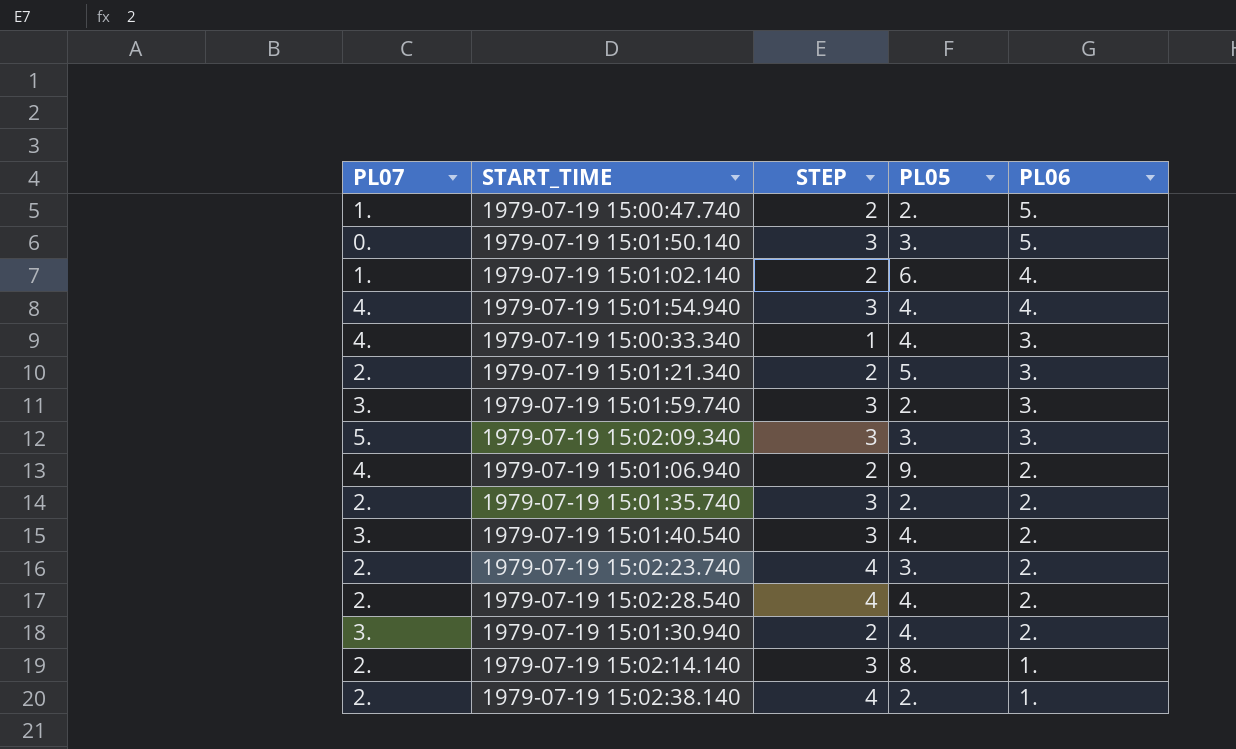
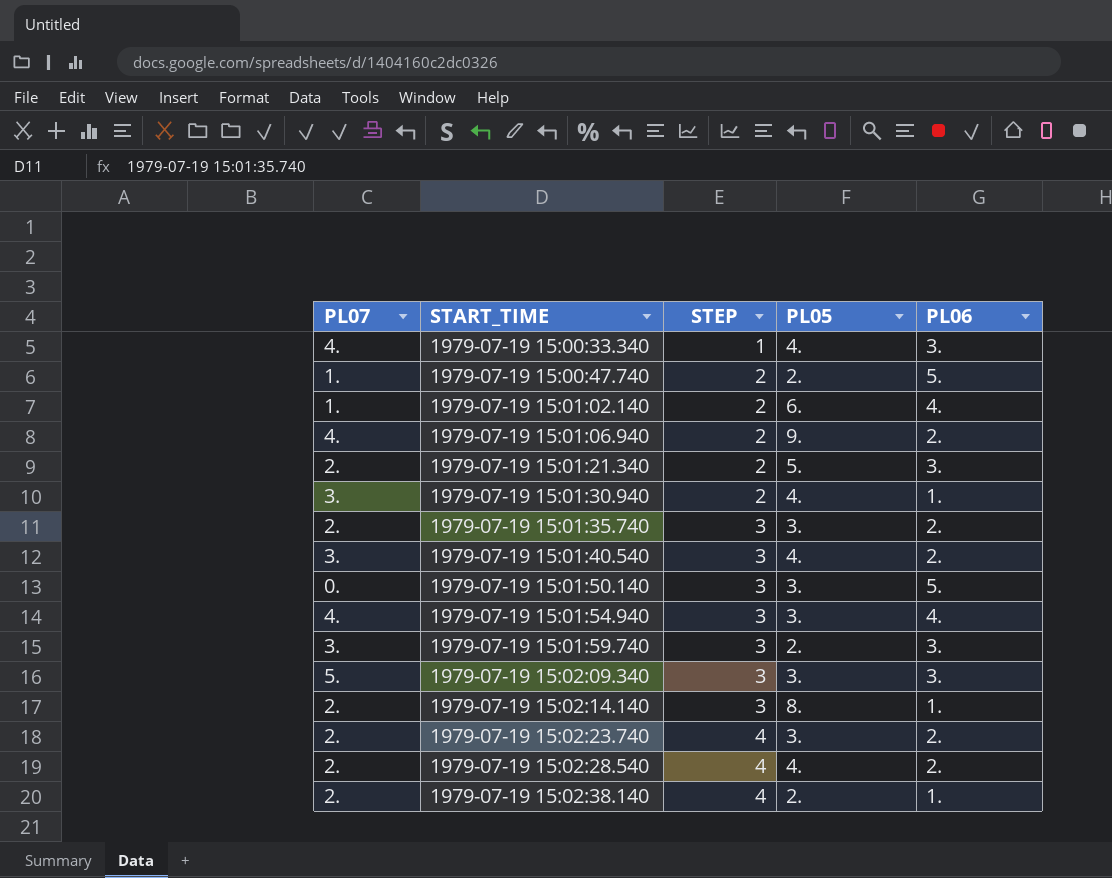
row order: PL06 descending -> START_TIME ascending
1979-07-19 15:01:30.940 | PL06: 2. -> 1.
1979-07-19 15:01:35.740 | PL05: 2. -> 3.
1979-07-19 15:01:54.940 | PL05: 4. -> 3.

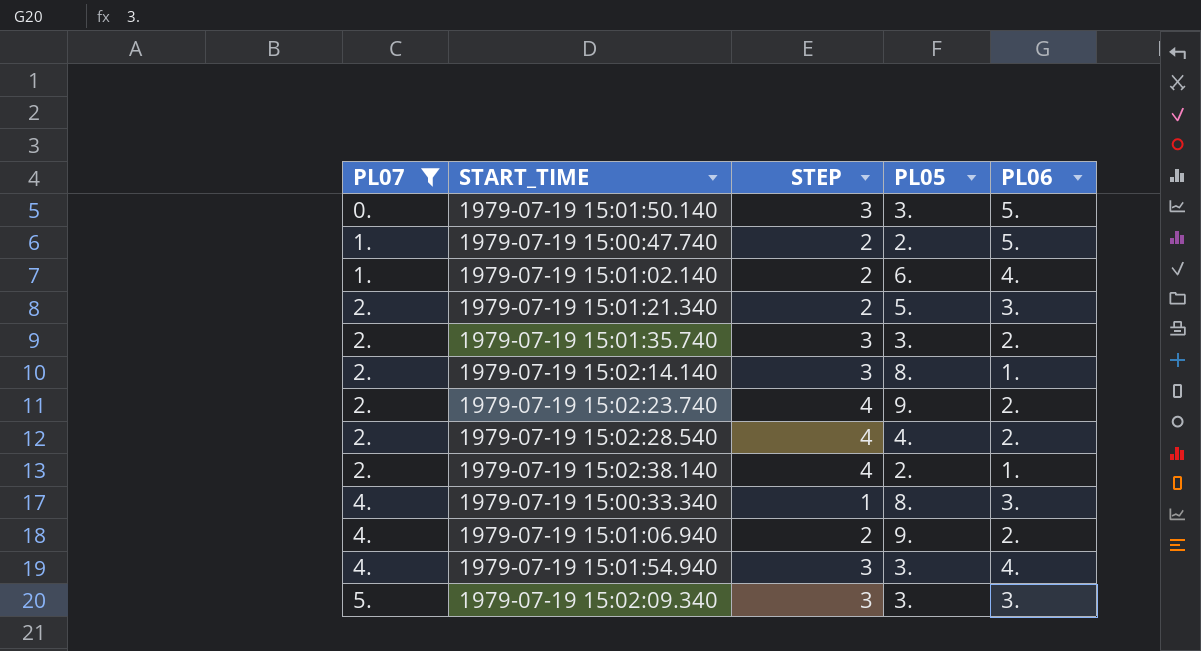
filter: none -> PL07 != 3.
row order: START_TIME ascending -> PL07 ascending
1979-07-19 15:02:23.740 | PL05: 3. -> 9.
1979-07-19 15:00:33.340 | PL05: 4. -> 8.

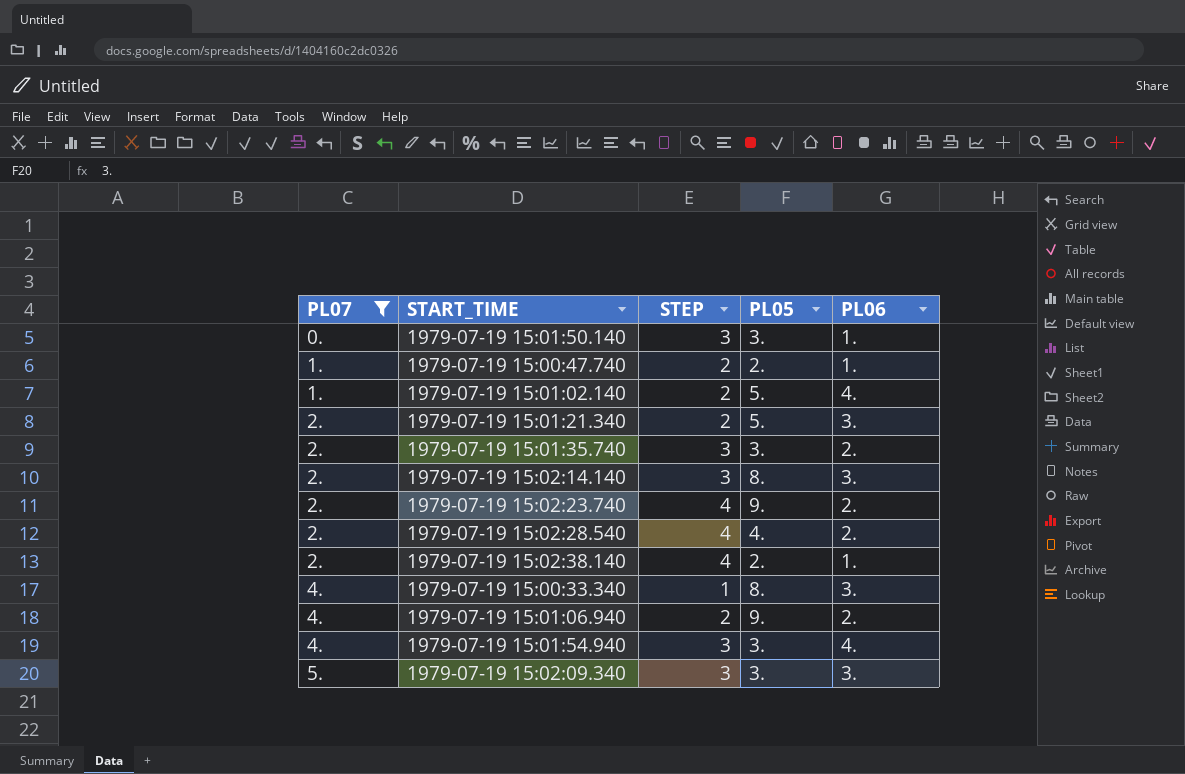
1979-07-19 15:01:50.140 | PL06: 5. -> 1.
1979-07-19 15:00:47.740 | PL06: 5. -> 1.
1979-07-19 15:01:02.140 | PL05: 6. -> 5.
1979-07-19 15:02:14.140 | PL06: 1. -> 3.

